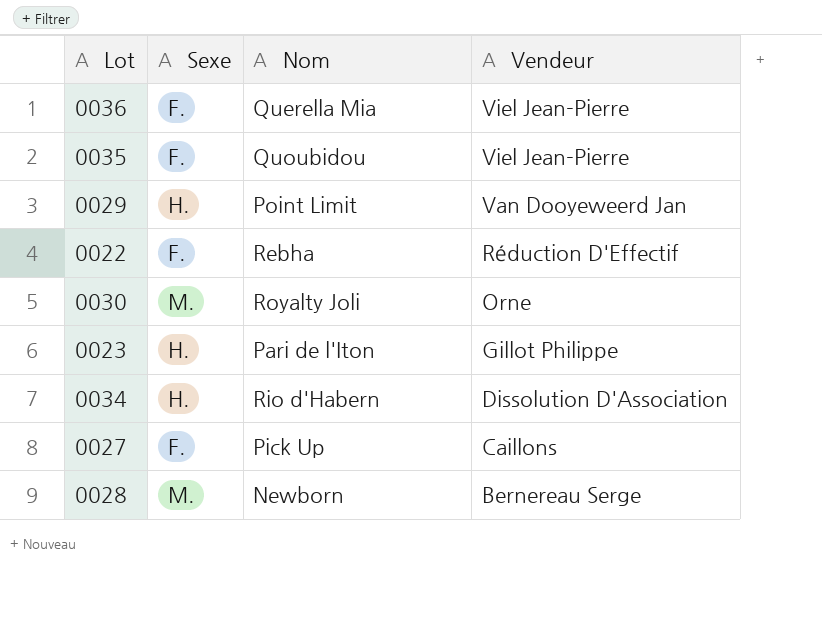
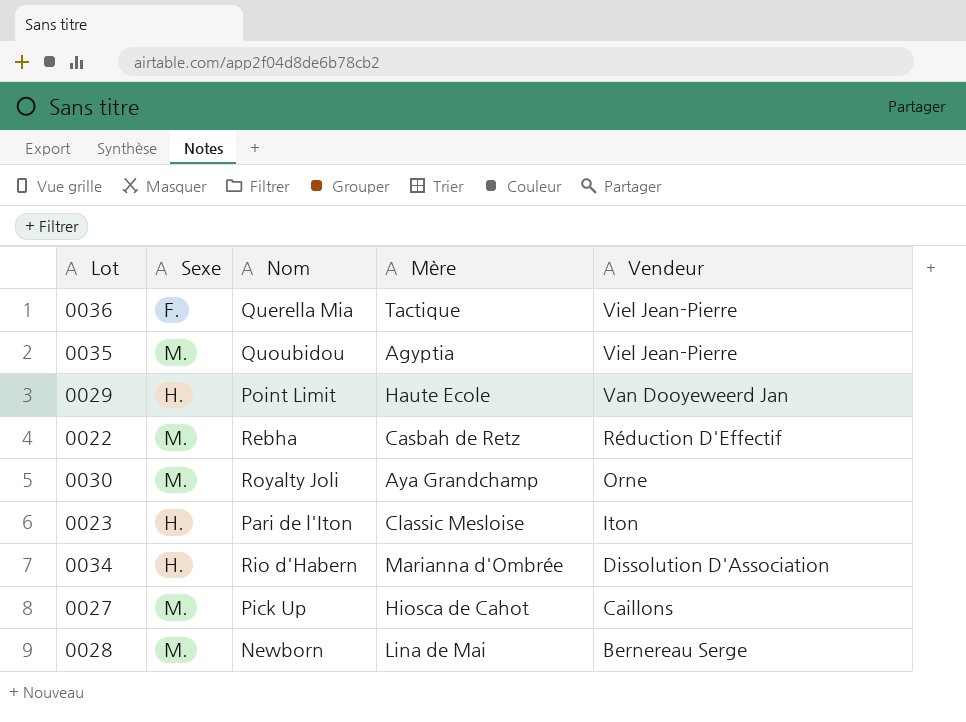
column Mère | position: none -> 4
0035 | Sexe: F. -> M.
0022 | Sexe: F. -> M.
0023 | Vendeur: Gillot Philippe -> Iton
0027 | Sexe: F. -> M.

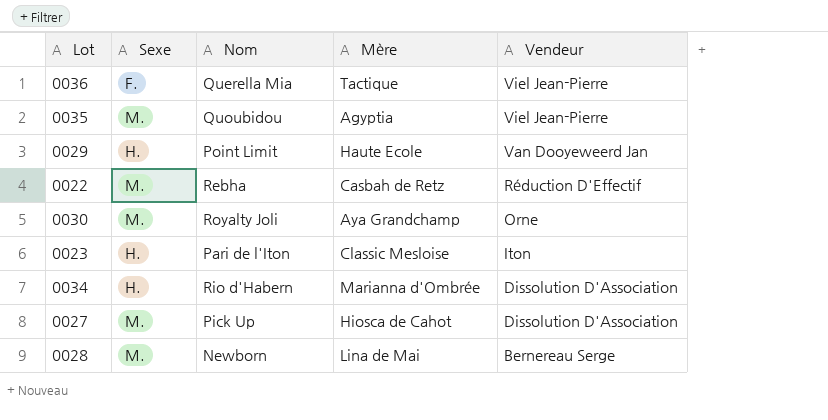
0027 | Vendeur: Caillons -> Dissolution D'Association

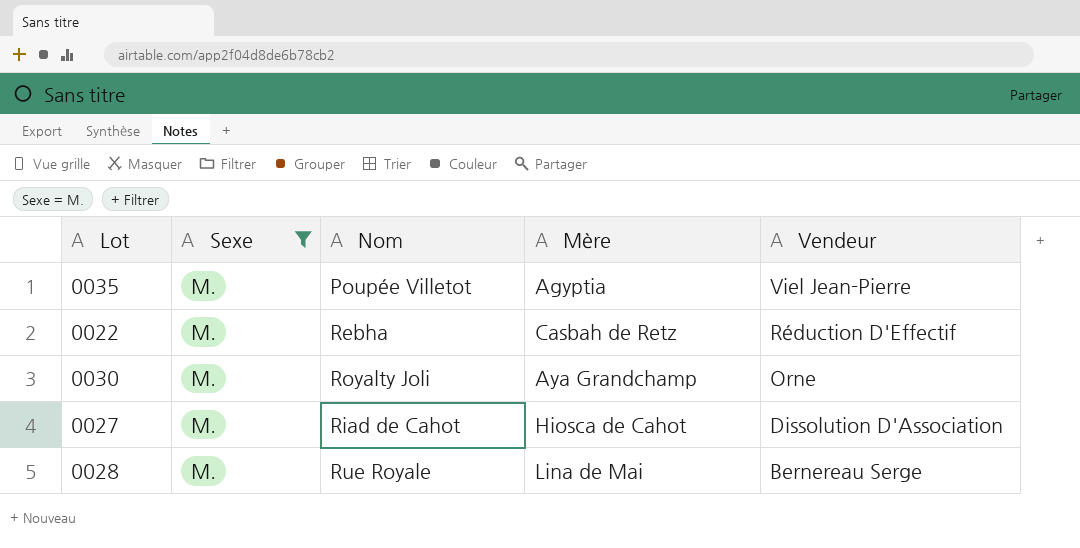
filter: none -> Sexe = M.
0035 | Nom: Quoubidou -> Poupée Villetot
0027 | Nom: Pick Up -> Riad de Cahot
0028 | Nom: Newborn -> Rue Royale

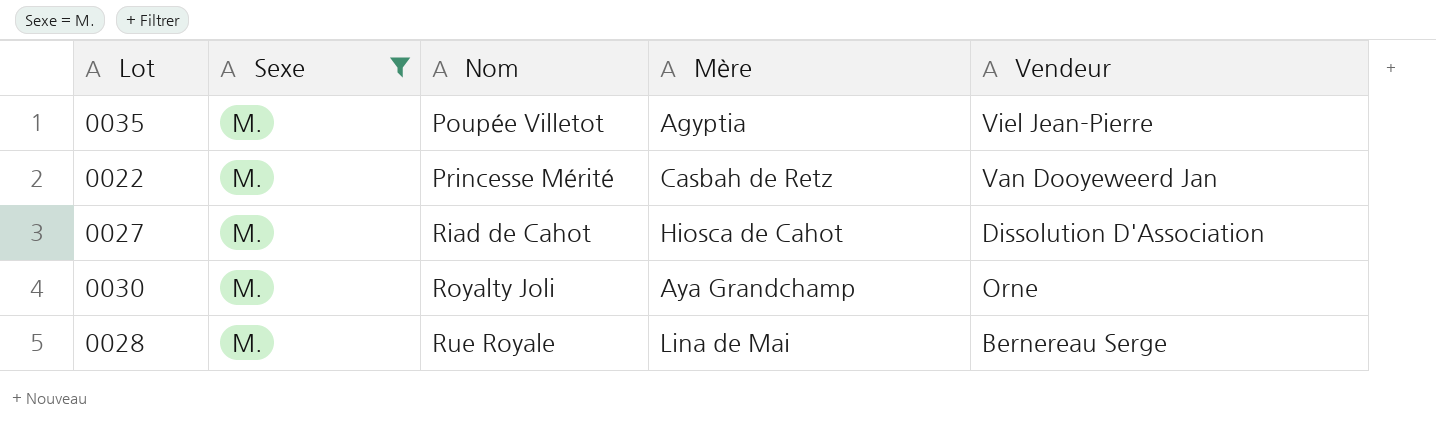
row order: Vendeur descending -> Nom ascending
0022 | Nom: Rebha -> Princesse Mérité
0022 | Vendeur: Réduction D'Effectif -> Van Dooyeweerd Jan

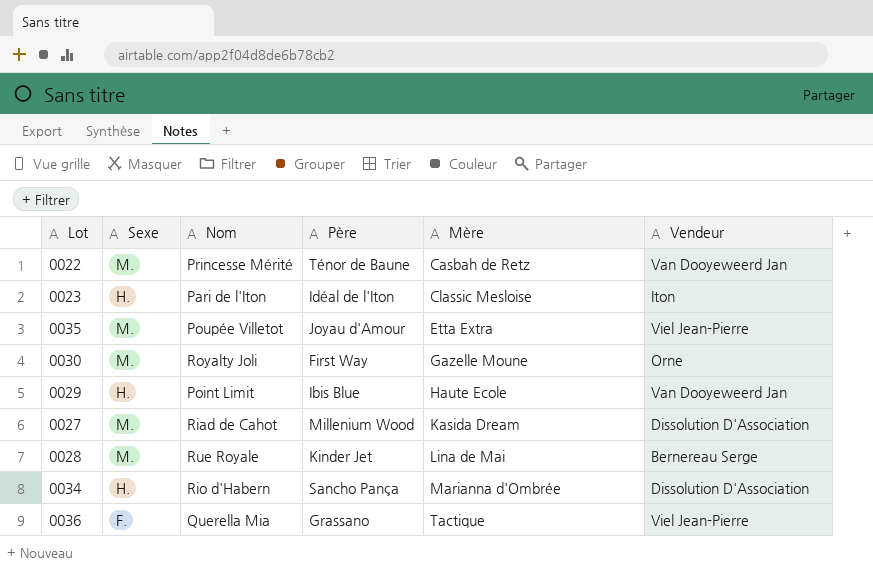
filter: Sexe = M. -> none
row order: Nom ascending -> Mère ascending
column Père | position: none -> 4
0035 | Mère: Agyptia -> Etta Extra
0030 | Mère: Aya Grandchamp -> Gazelle Moune
0027 | Mère: Hiosca de Cahot -> Kasida Dream

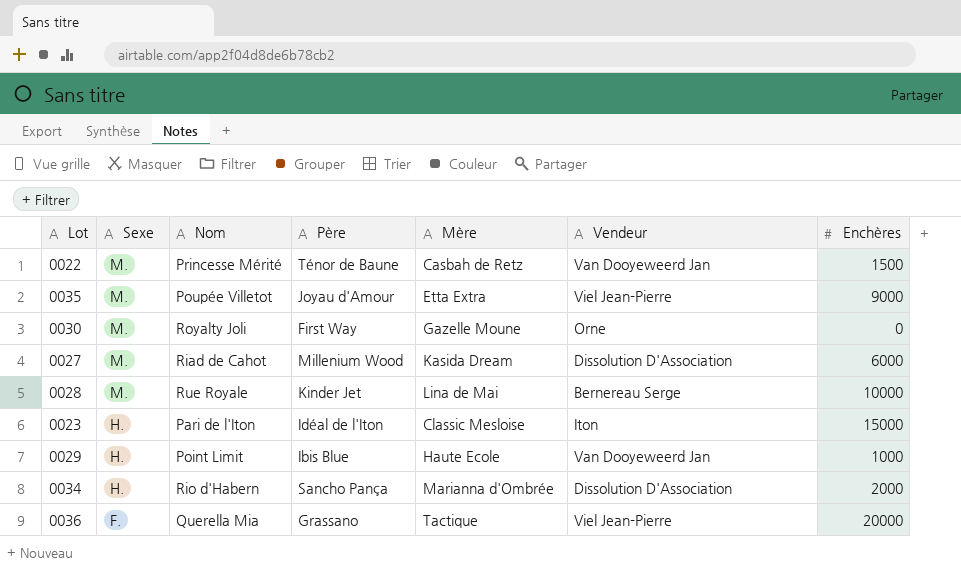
row order: Mère ascending -> Sexe descending
column Enchères | position: none -> 7

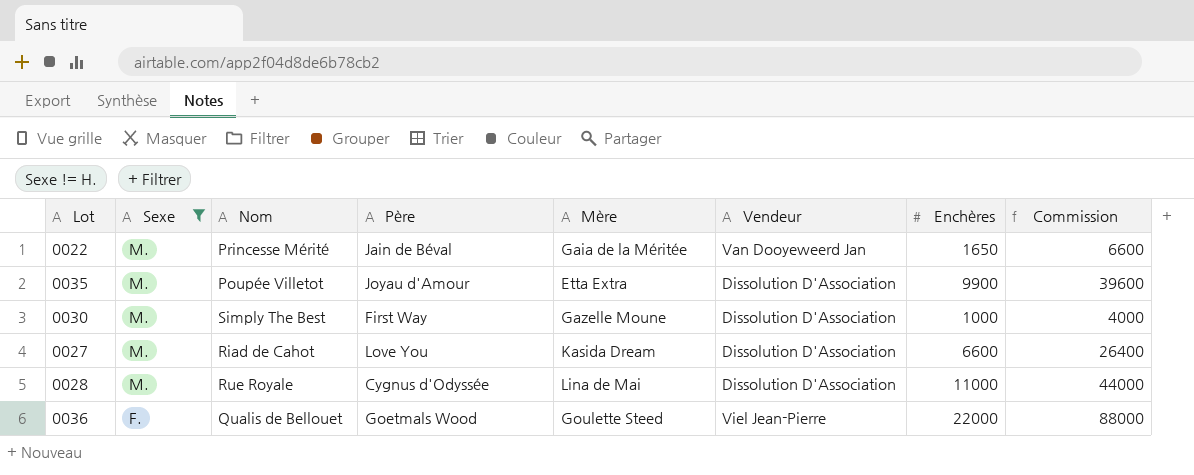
filter: none -> Sexe != H.
column Commission | formula: none -> [Enchères] * 4
0022 | Père: Ténor de Baune -> Jain de Béval
0022 | Mère: Casbah de Retz -> Gaia de la Méritée
0022 | Enchères: 1500 -> 1650
0035 | Vendeur: Viel Jean-Pierre -> Dissolution D'Association
0035 | Enchères: 9000 -> 9900
0030 | Nom: Royalty Joli -> Simply The Best
0030 | Vendeur: Orne -> Dissolution D'Association
0030 | Enchères: 0 -> 1000
0027 | Père: Millenium Wood -> Love You
0027 | Enchères: 6000 -> 6600
0028 | Père: Kinder Jet -> Cygnus d'Odyssée
0028 | Vendeur: Bernereau Serge -> Dissolution D'Association
0028 | Enchères: 10000 -> 11000
0036 | Nom: Querella Mia -> Qualis de Bellouet
0036 | Père: Grassano -> Goetmals Wood
0036 | Mère: Tactique -> Goulette Steed
0036 | Enchères: 20000 -> 22000

